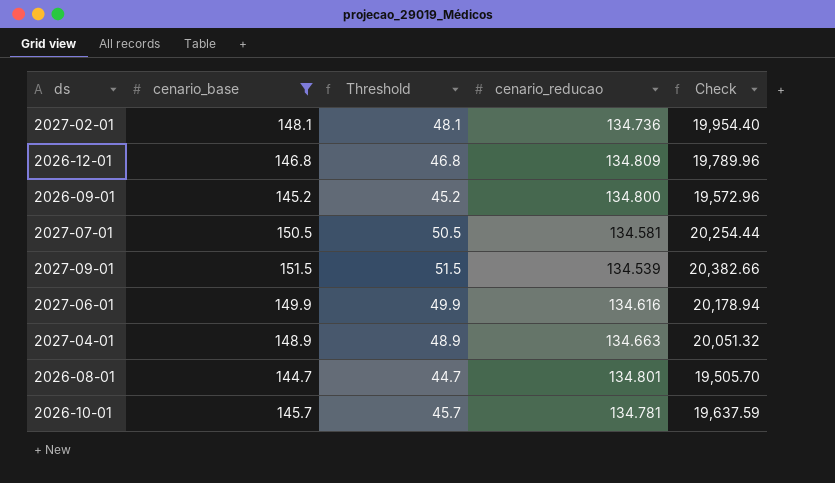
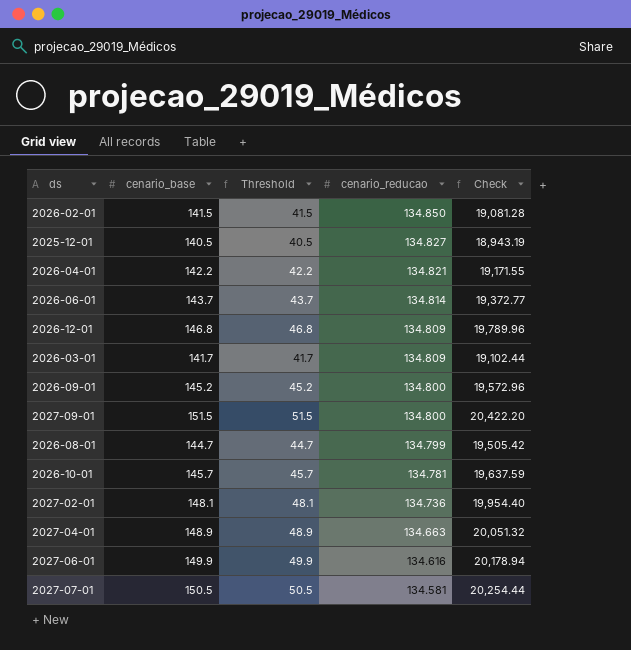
filter: cenario_base >= 144.7 -> none
row order: none -> cenario_reducao descending
2027-09-01 | cenario_reducao: 134.539 -> 134.800
2027-09-01 | Check: 20,382.66 -> 20,422.20
2026-08-01 | cenario_reducao: 134.801 -> 134.799
2026-08-01 | Check: 19,505.70 -> 19,505.42

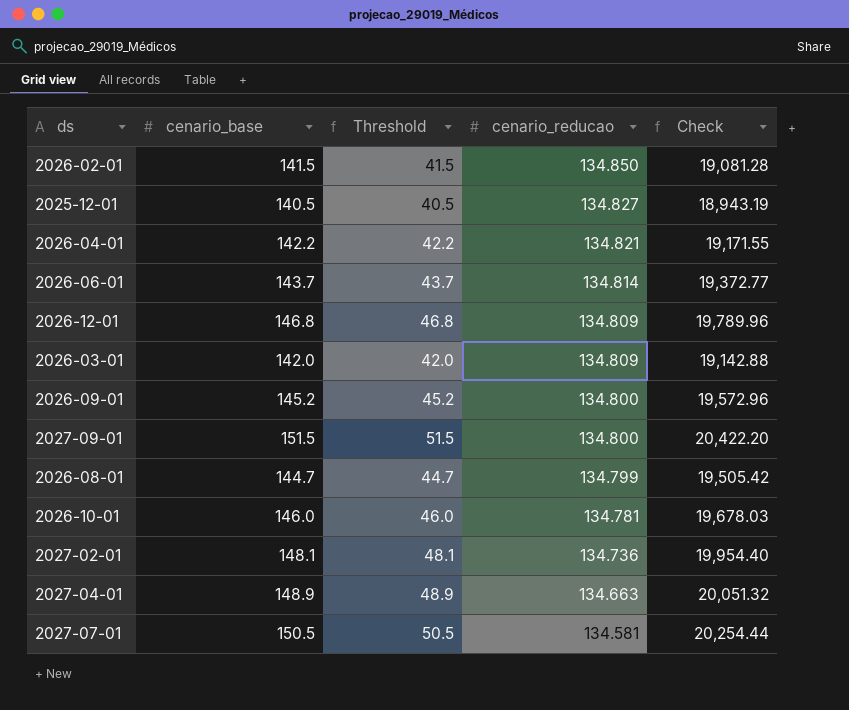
row 2027-06-01: 149.9 | 49.9 | 134.616 | 20,178.94 -> none
2026-03-01 | cenario_base: 141.7 -> 142.0
2026-03-01 | Threshold: 41.7 -> 42.0
2026-03-01 | Check: 19,102.44 -> 19,142.88
2026-10-01 | cenario_base: 145.7 -> 146.0
2026-10-01 | Threshold: 45.7 -> 46.0
2026-10-01 | Check: 19,637.59 -> 19,678.03

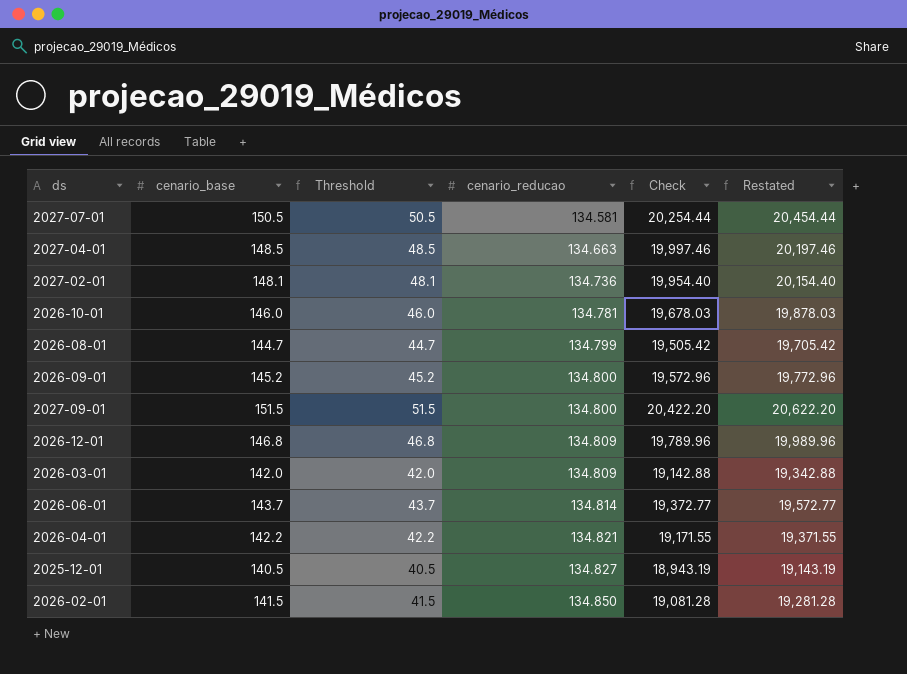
row order: cenario_reducao descending -> cenario_reducao ascending
column Restated | formula: none -> [Check] + 200
2027-04-01 | cenario_base: 148.9 -> 148.5
2027-04-01 | Threshold: 48.9 -> 48.5
2027-04-01 | Check: 20,051.32 -> 19,997.46

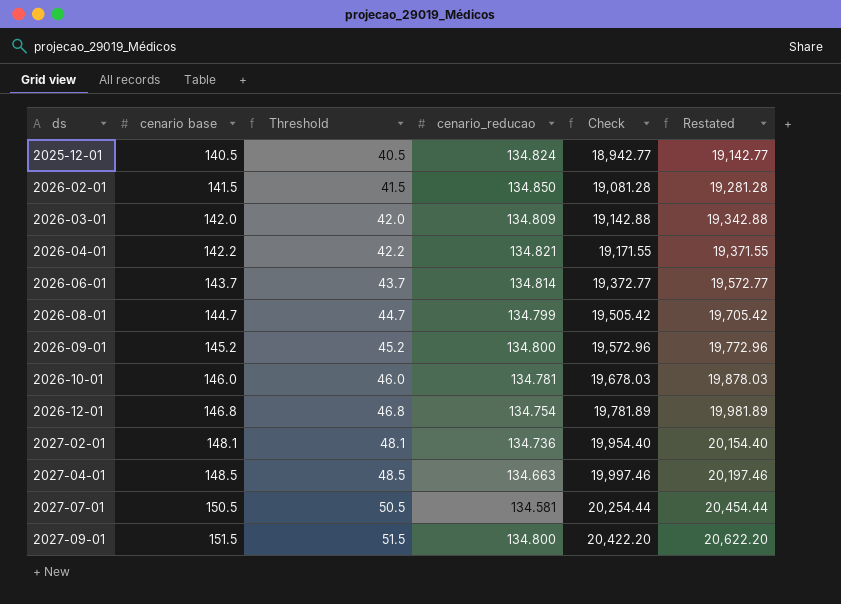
row order: cenario_reducao ascending -> ds ascending
column name: cenario_base -> cenario base
2025-12-01 | cenario_reducao: 134.827 -> 134.824
2025-12-01 | Check: 18,943.19 -> 18,942.77
2025-12-01 | Restated: 19,143.19 -> 19,142.77
2026-12-01 | cenario_reducao: 134.809 -> 134.754
2026-12-01 | Check: 19,789.96 -> 19,781.89
2026-12-01 | Restated: 19,989.96 -> 19,981.89

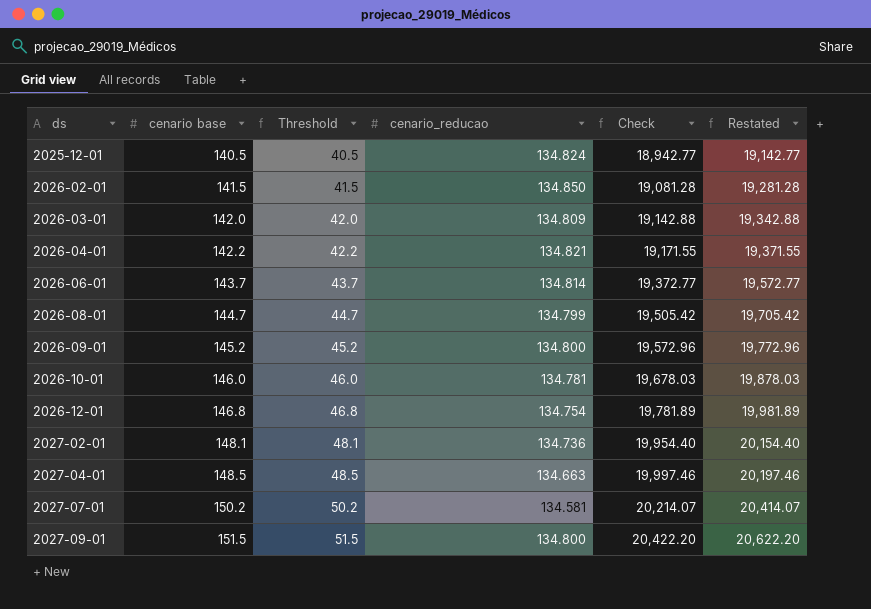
2027-07-01 | cenario base: 150.5 -> 150.2
2027-07-01 | Threshold: 50.5 -> 50.2
2027-07-01 | Check: 20,254.44 -> 20,214.07
2027-07-01 | Restated: 20,454.44 -> 20,414.07

